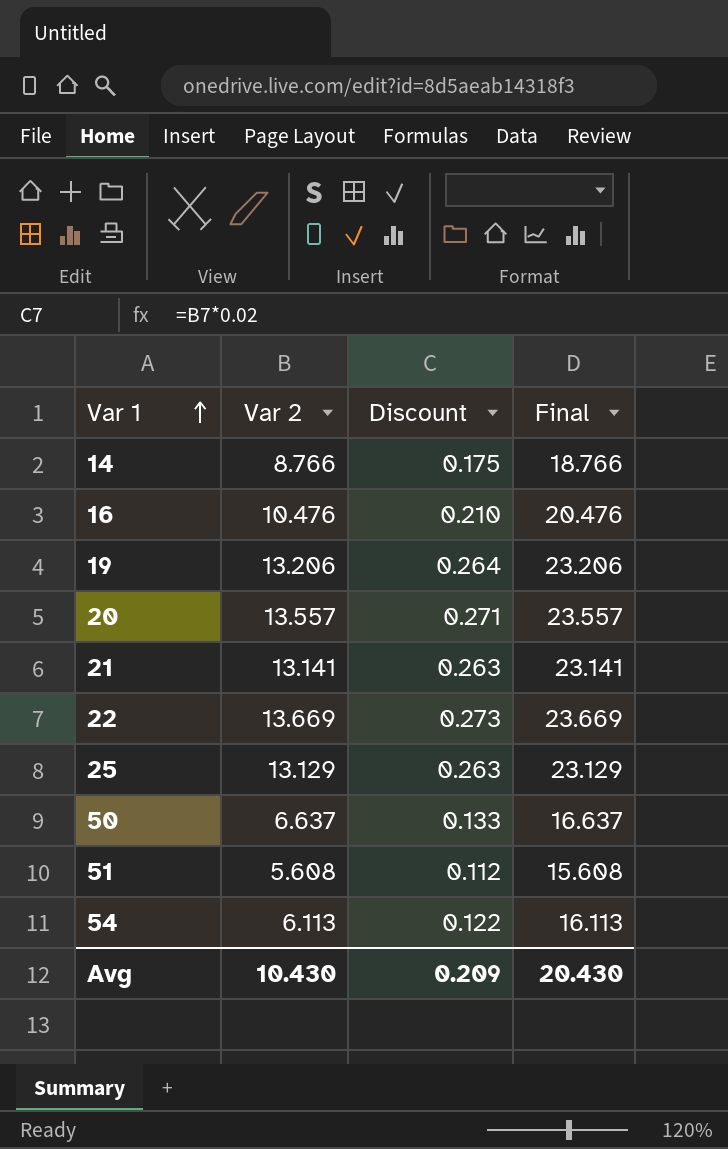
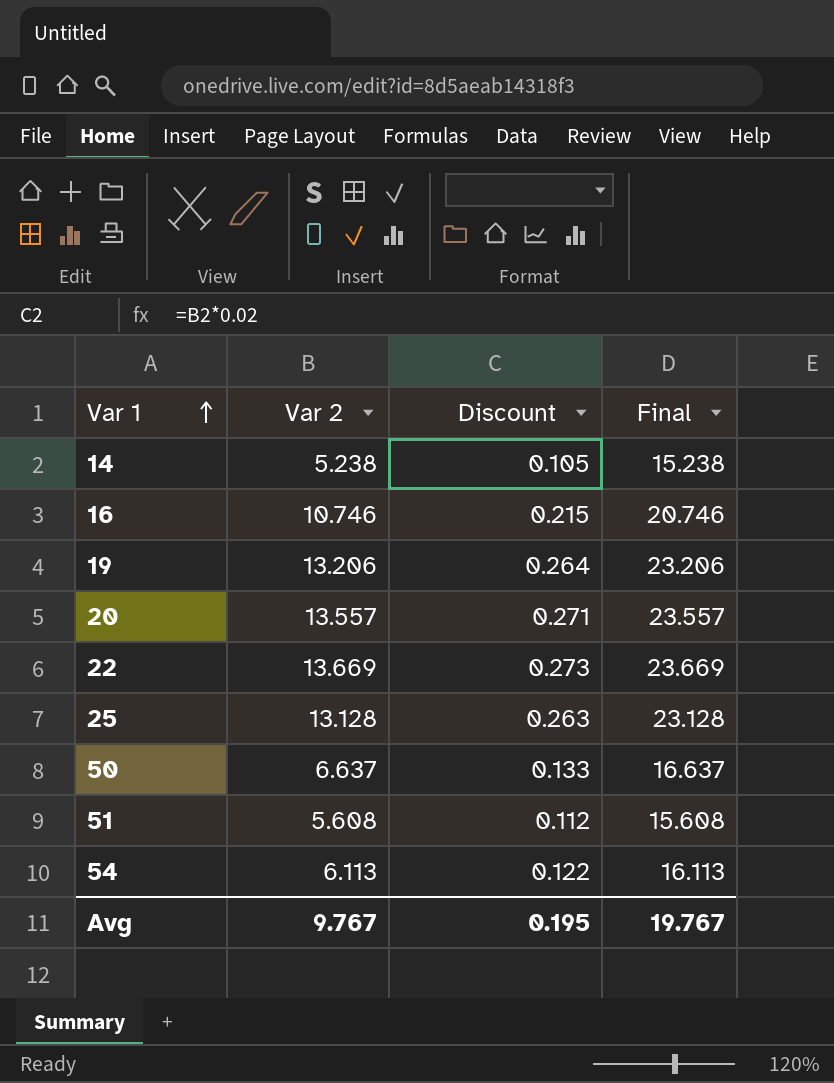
row 21: 13.141 | 0.263 | 23.141 -> none
14 | Var 2: 8.766 -> 5.238
14 | Discount: 0.175 -> 0.105
14 | Final: 18.766 -> 15.238
16 | Var 2: 10.476 -> 10.746
16 | Discount: 0.210 -> 0.215
16 | Final: 20.476 -> 20.746
25 | Var 2: 13.129 -> 13.128
25 | Final: 23.129 -> 23.128
Avg | Var 2: 10.430 -> 9.767
Avg | Discount: 0.209 -> 0.195
Avg | Final: 20.430 -> 19.767

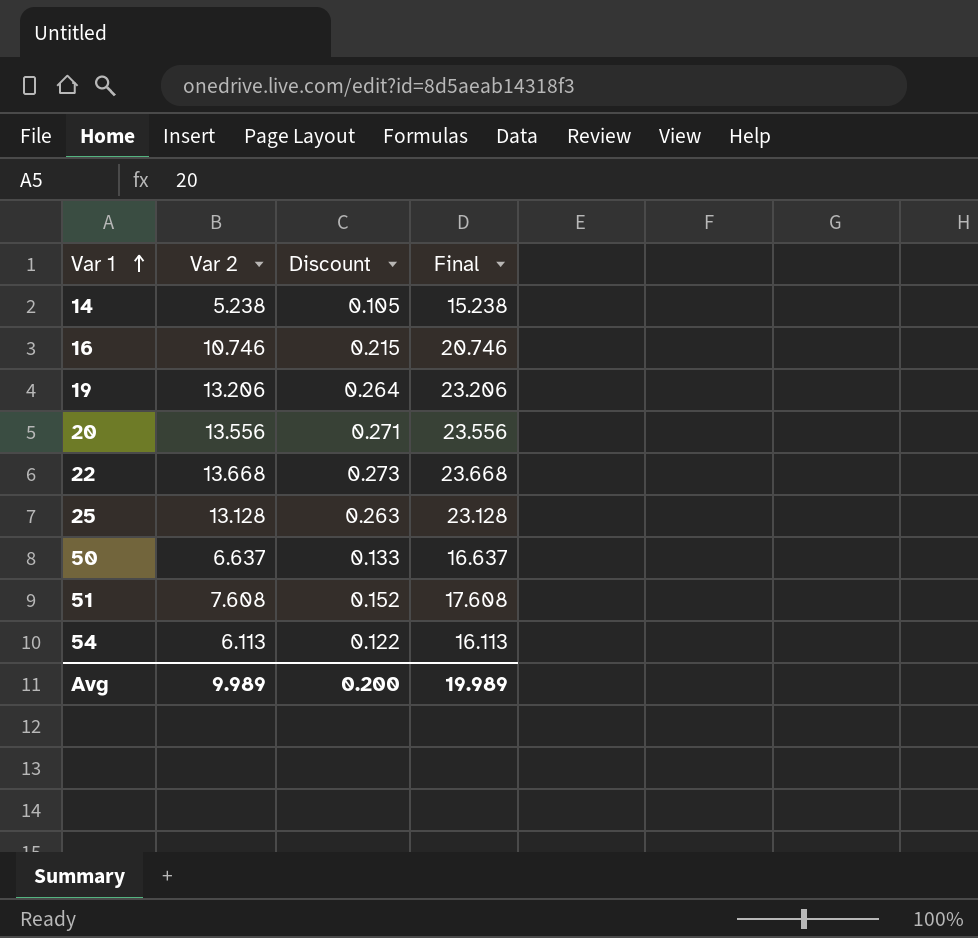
20 | Var 2: 13.557 -> 13.556
20 | Final: 23.557 -> 23.556
22 | Var 2: 13.669 -> 13.668
22 | Final: 23.669 -> 23.668
51 | Var 2: 5.608 -> 7.608
51 | Discount: 0.112 -> 0.152
51 | Final: 15.608 -> 17.608
Avg | Var 2: 9.767 -> 9.989
Avg | Discount: 0.195 -> 0.200
Avg | Final: 19.767 -> 19.989

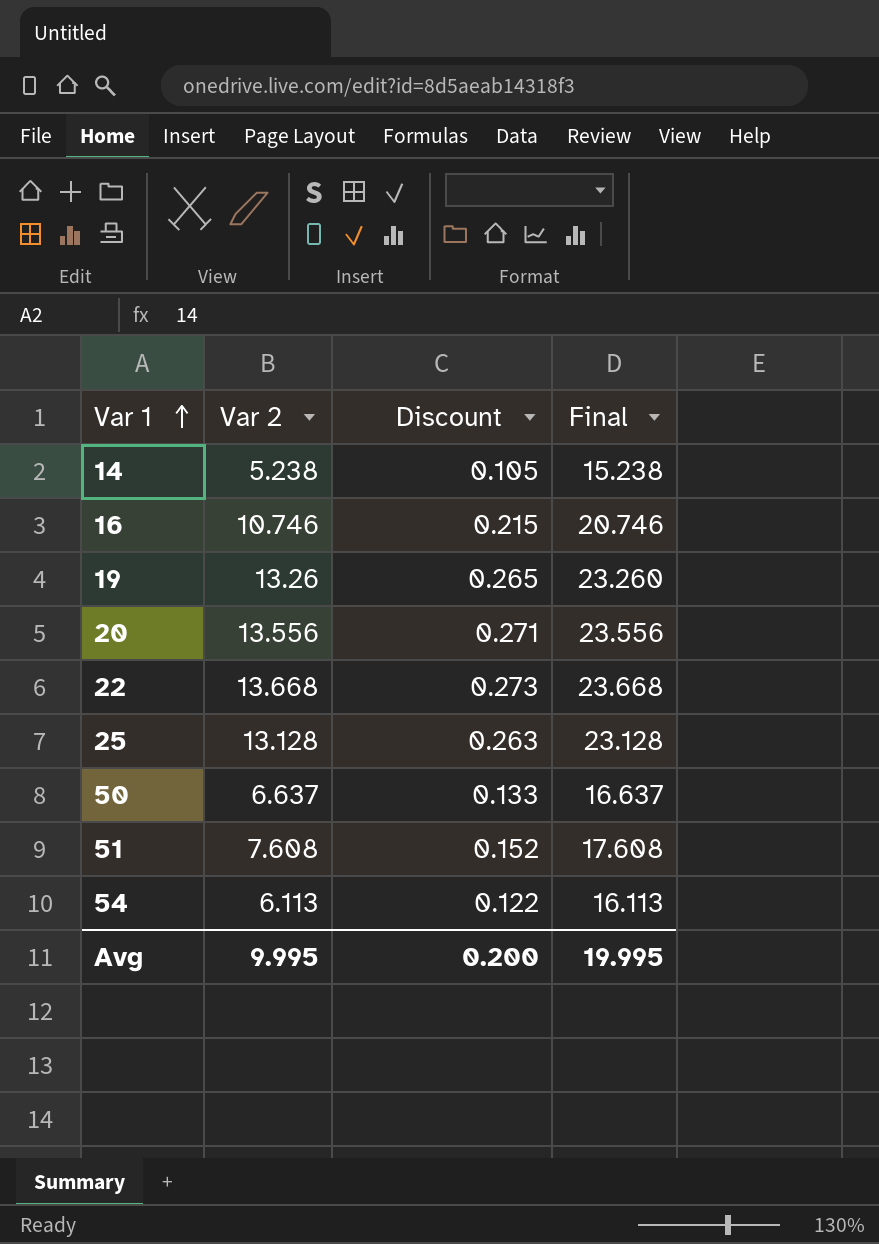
19 | Var 2: 13.206 -> 13.26
19 | Discount: 0.264 -> 0.265
19 | Final: 23.206 -> 23.260
Avg | Var 2: 9.989 -> 9.995
Avg | Final: 19.989 -> 19.995

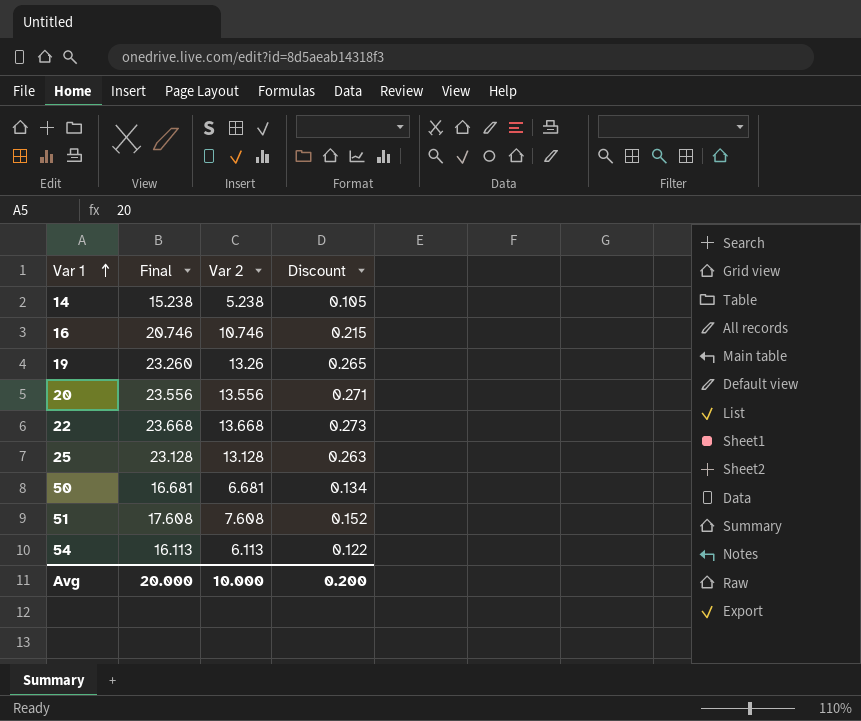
column Final | position: 4 -> 2
50 | Final: 16.637 -> 16.681
50 | Var 2: 6.637 -> 6.681
50 | Discount: 0.133 -> 0.134
Avg | Final: 19.995 -> 20.000
Avg | Var 2: 9.995 -> 10.000

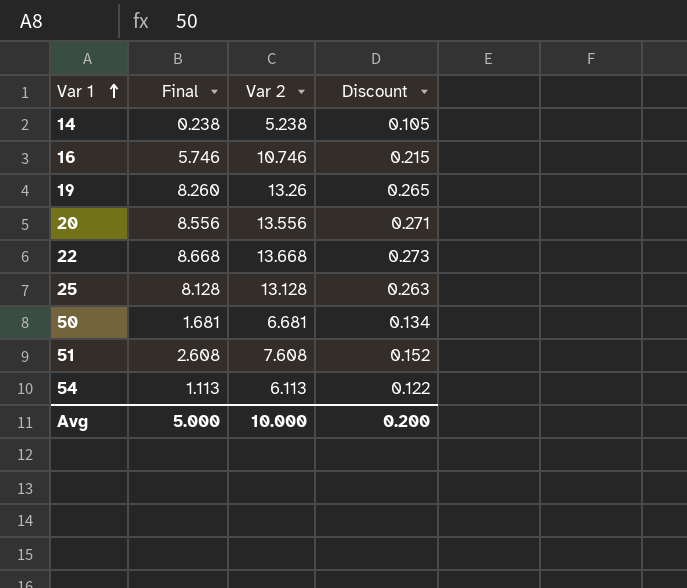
column Final | formula: [Var 2] + 10 -> [Var 2] - 5
Avg | Final: 20.000 -> 5.000

